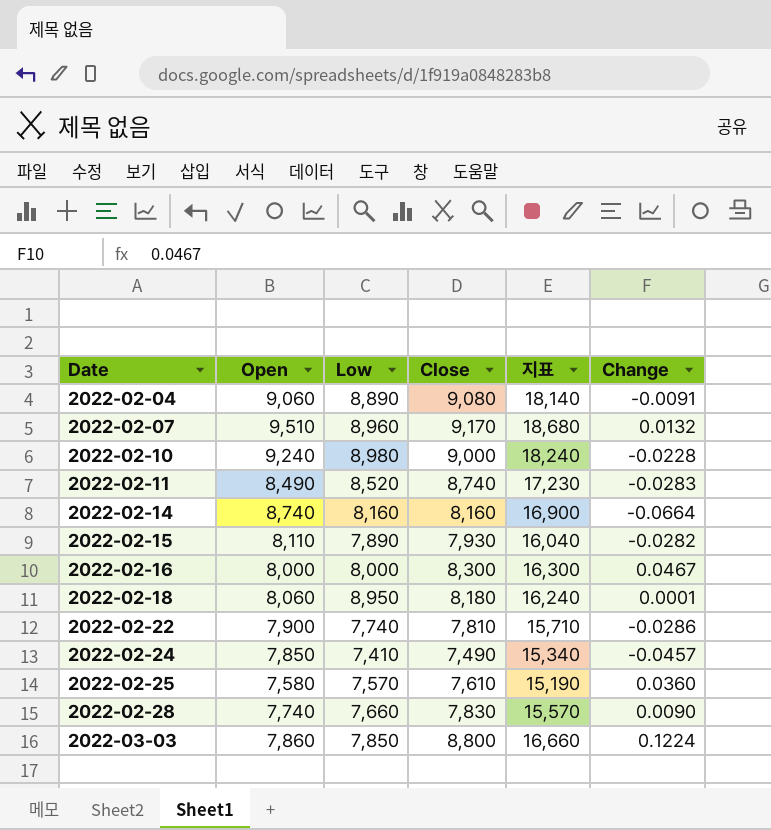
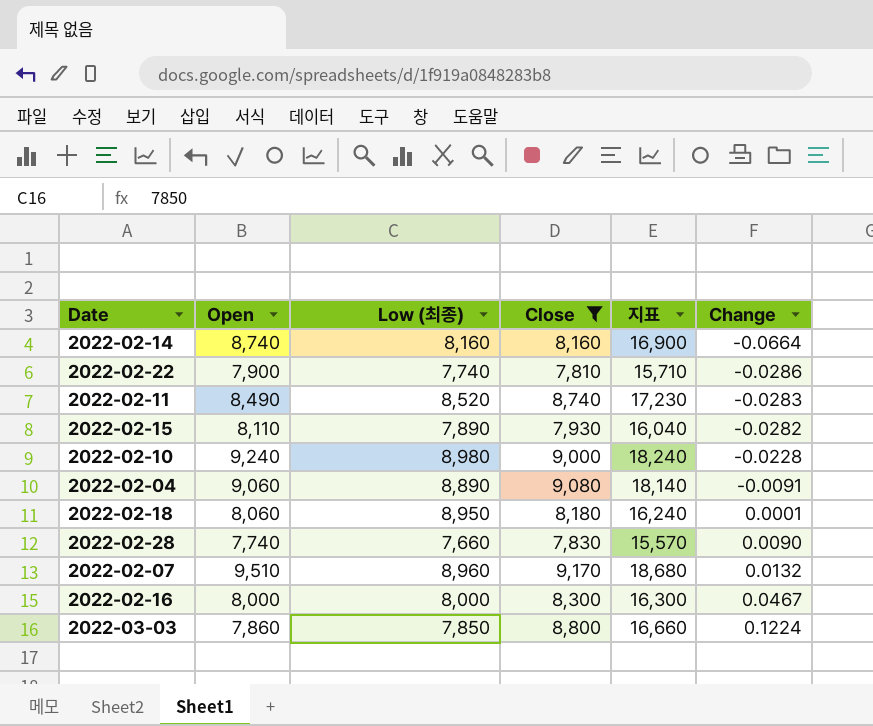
filter: none -> Close >= 7,810
row order: Date ascending -> Change ascending
column name: Low -> Low (최종)

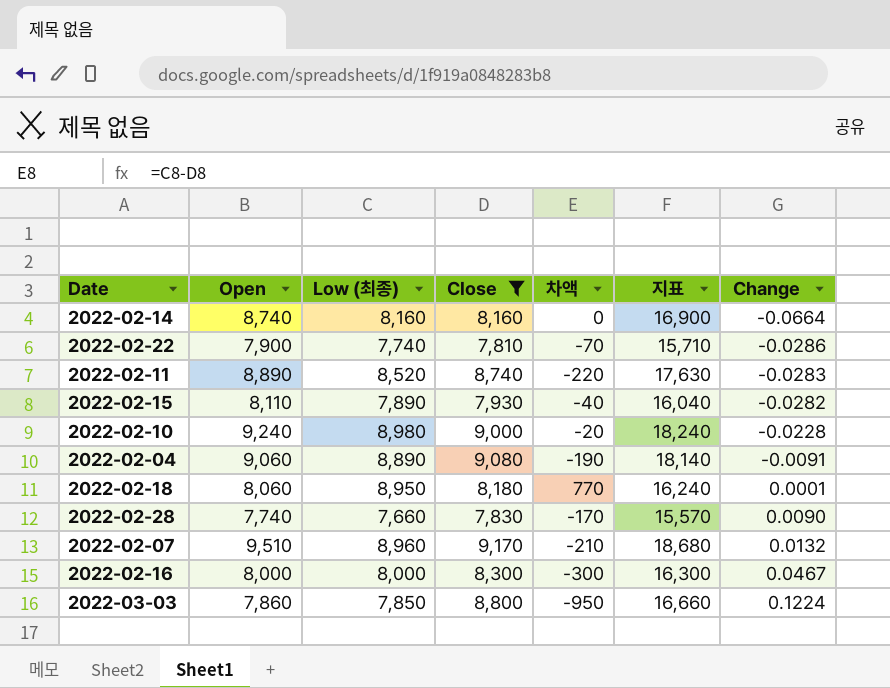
column 차액 | formula: none -> [Low (최종)] - [Close]
2022-02-11 | Open: 8,490 -> 8,890
2022-02-11 | 지표: 17,230 -> 17,630

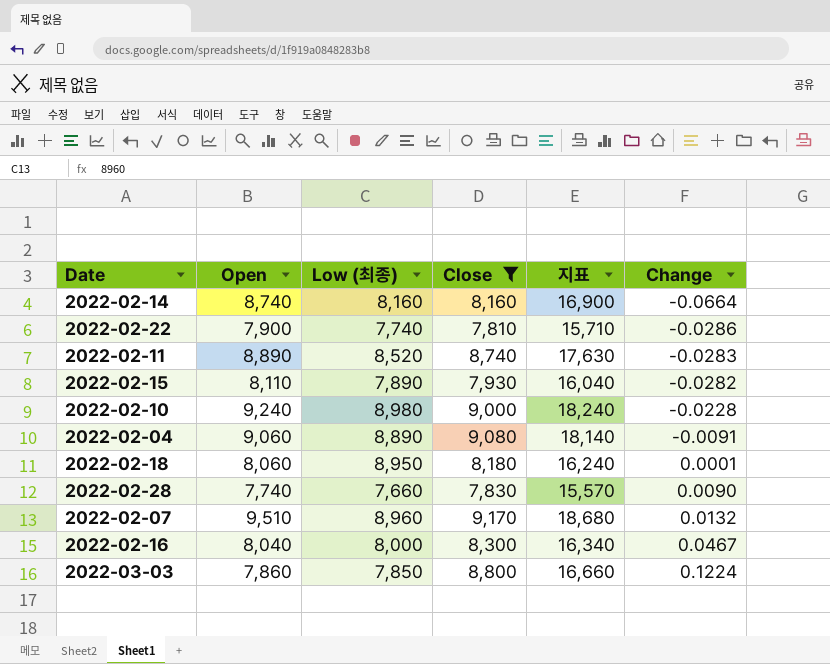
column 차액 | formula: [Low (최종)] - [Close] -> none
2022-02-16 | Open: 8,000 -> 8,040
2022-02-16 | 지표: 16,300 -> 16,340

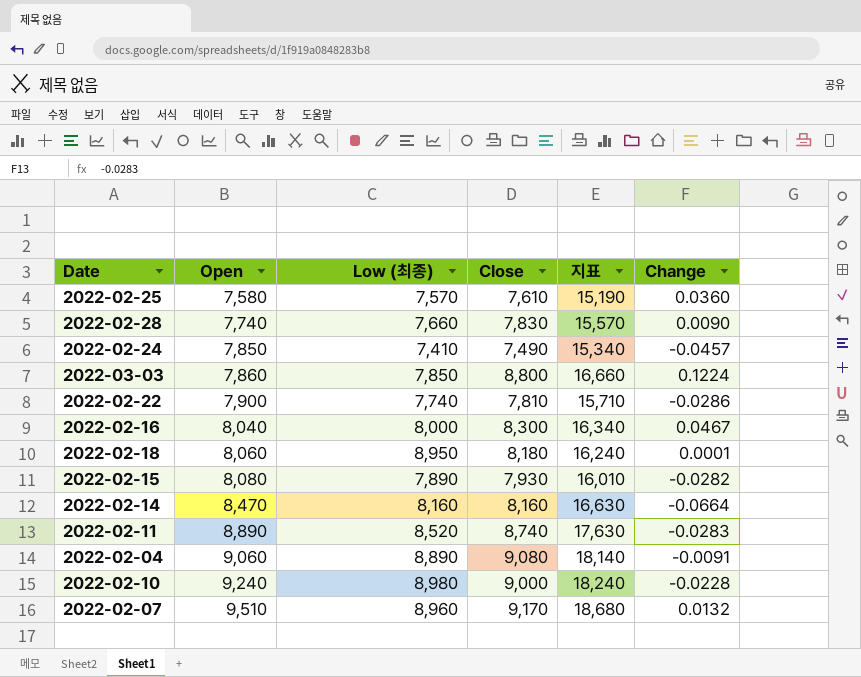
filter: Close >= 7,810 -> none
row order: Change ascending -> Open ascending
2022-02-15 | Open: 8,110 -> 8,080
2022-02-15 | 지표: 16,040 -> 16,010
2022-02-14 | Open: 8,740 -> 8,470
2022-02-14 | 지표: 16,900 -> 16,630

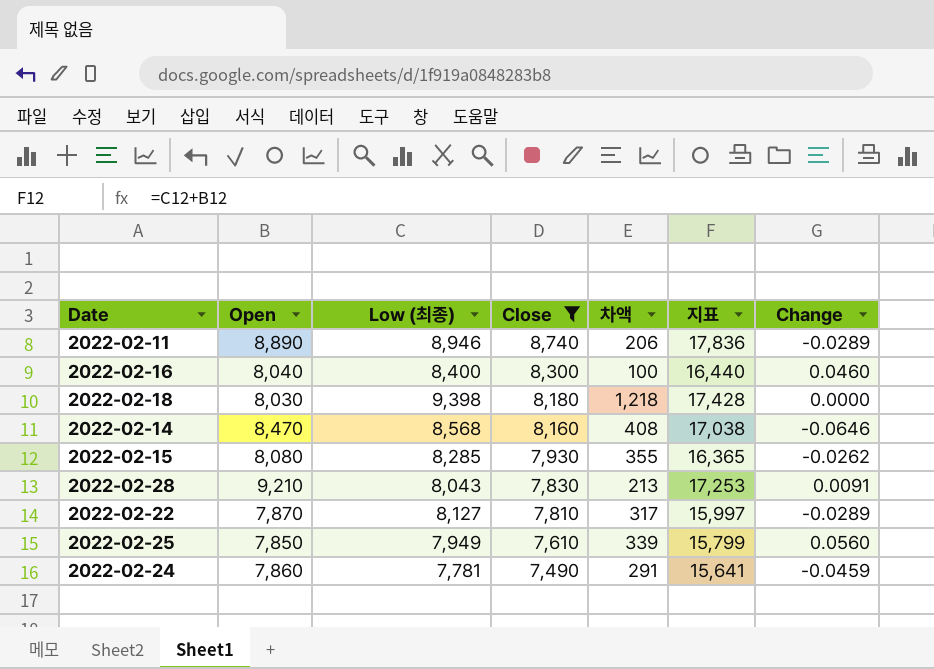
filter: none -> Close <= 8,740
row order: Open ascending -> Close descending
column 차액 | formula: none -> [Low (최종)] - [Close]
column 지표 | formula: [Open] + [Close] -> [Open] + [Low (최종)]
2022-02-11 | Low (최종): 8,520 -> 8,946
2022-02-11 | Change: -0.0283 -> -0.0289
2022-02-16 | Low (최종): 8,000 -> 8,400
2022-02-16 | Change: 0.0467 -> 0.0460
2022-02-18 | Open: 8,060 -> 8,030
2022-02-18 | Low (최종): 8,950 -> 9,398
2022-02-18 | Change: 0.0001 -> 0.0000
2022-02-14 | Low (최종): 8,160 -> 8,568
2022-02-14 | Change: -0.0664 -> -0.0646
2022-02-15 | Low (최종): 7,890 -> 8,285
2022-02-15 | Change: -0.0282 -> -0.0262
2022-02-28 | Open: 7,740 -> 9,210
2022-02-28 | Low (최종): 7,660 -> 8,043
2022-02-28 | Change: 0.0090 -> 0.0091
2022-02-22 | Open: 7,900 -> 7,870
2022-02-22 | Low (최종): 7,740 -> 8,127
2022-02-22 | Change: -0.0286 -> -0.0289
2022-02-25 | Open: 7,580 -> 7,850
2022-02-25 | Low (최종): 7,570 -> 7,949
2022-02-25 | Change: 0.0360 -> 0.0560
2022-02-24 | Open: 7,850 -> 7,860
2022-02-24 | Low (최종): 7,410 -> 7,781
2022-02-24 | Change: -0.0457 -> -0.0459

